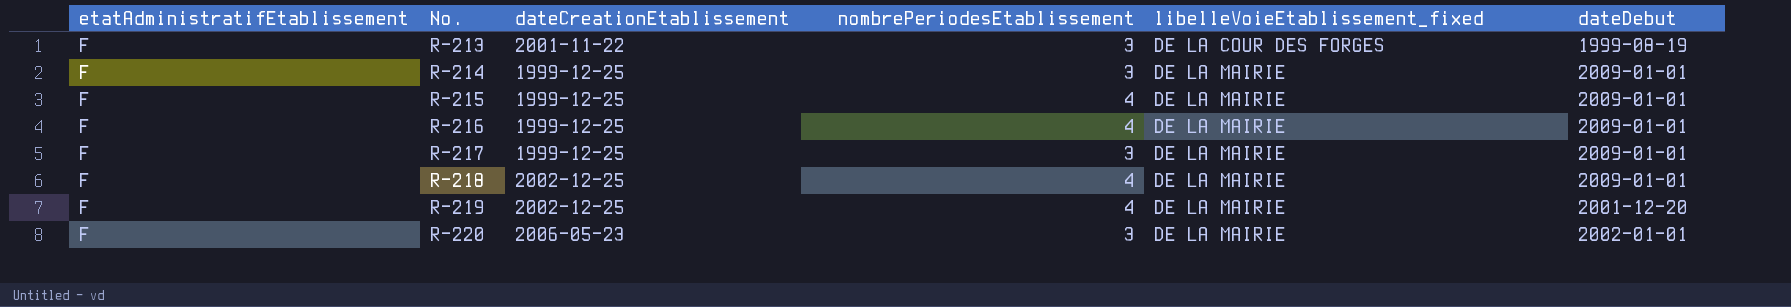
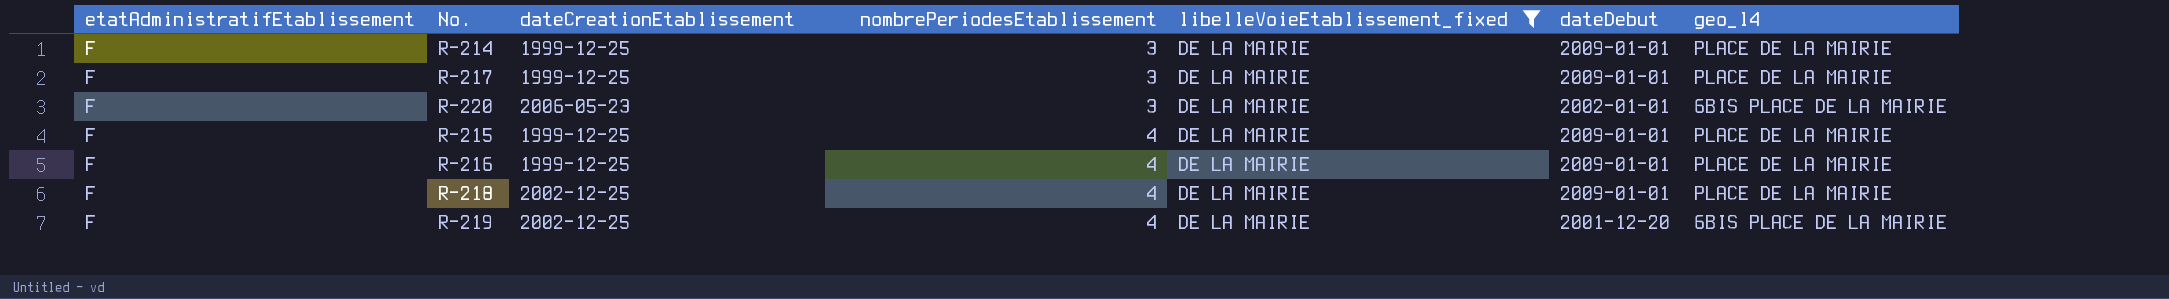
filter: none -> libelleVoieEtablissement_fixed = DE LA MAIRIE
row order: No. ascending -> nombrePeriodesEtablissement ascending
column geo_l4 | position: none -> 7

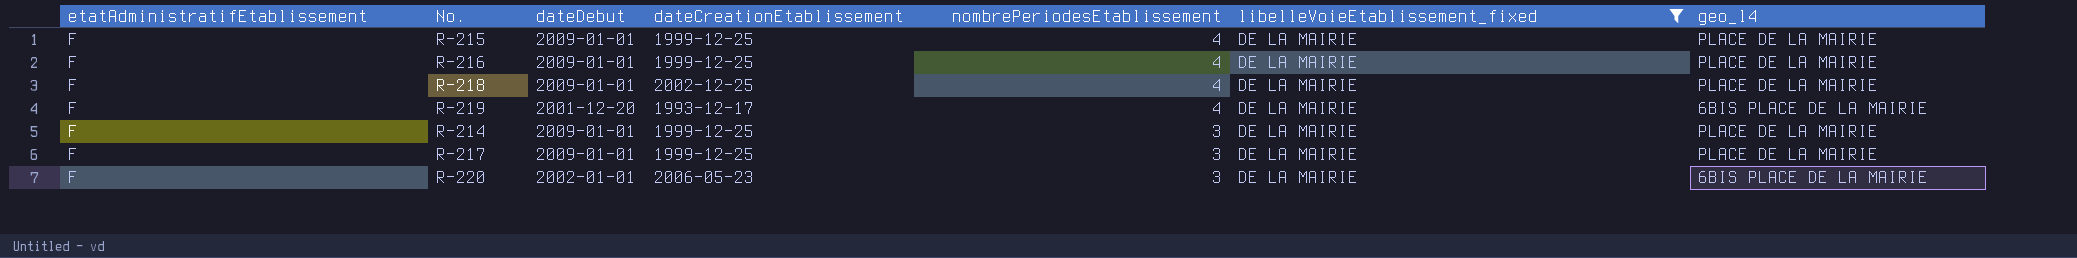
row order: nombrePeriodesEtablissement ascending -> nombrePeriodesEtablissement descending
column dateDebut | position: 6 -> 3
R-219 | dateCreationEtablissement: 2002-12-25 -> 1993-12-17

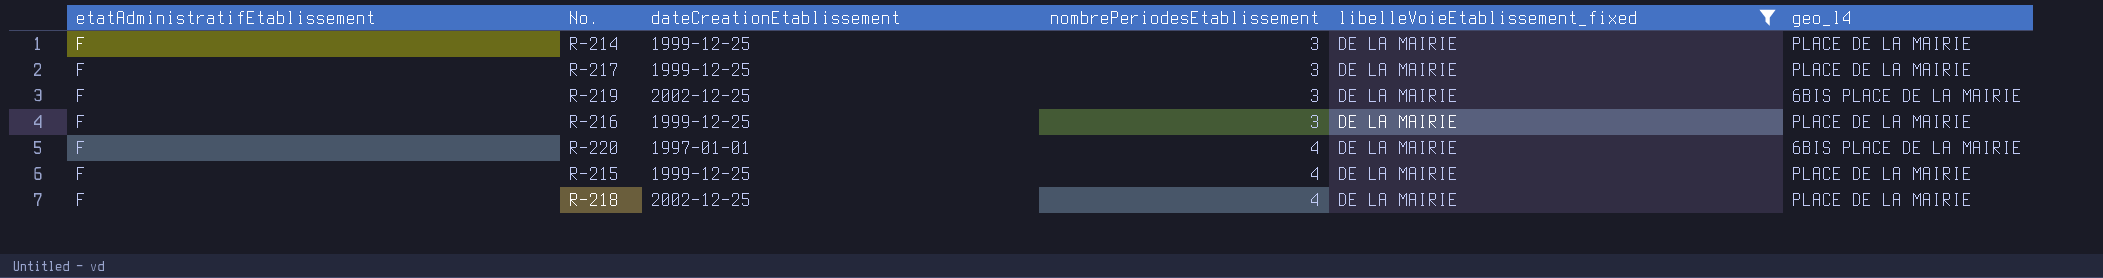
row order: nombrePeriodesEtablissement descending -> nombrePeriodesEtablissement ascending
column dateDebut | position: 3 -> none
R-219 | dateCreationEtablissement: 1993-12-17 -> 2002-12-25
R-219 | nombrePeriodesEtablissement: 4 -> 3
R-216 | nombrePeriodesEtablissement: 4 -> 3
R-220 | dateCreationEtablissement: 2006-05-23 -> 1997-01-01
R-220 | nombrePeriodesEtablissement: 3 -> 4

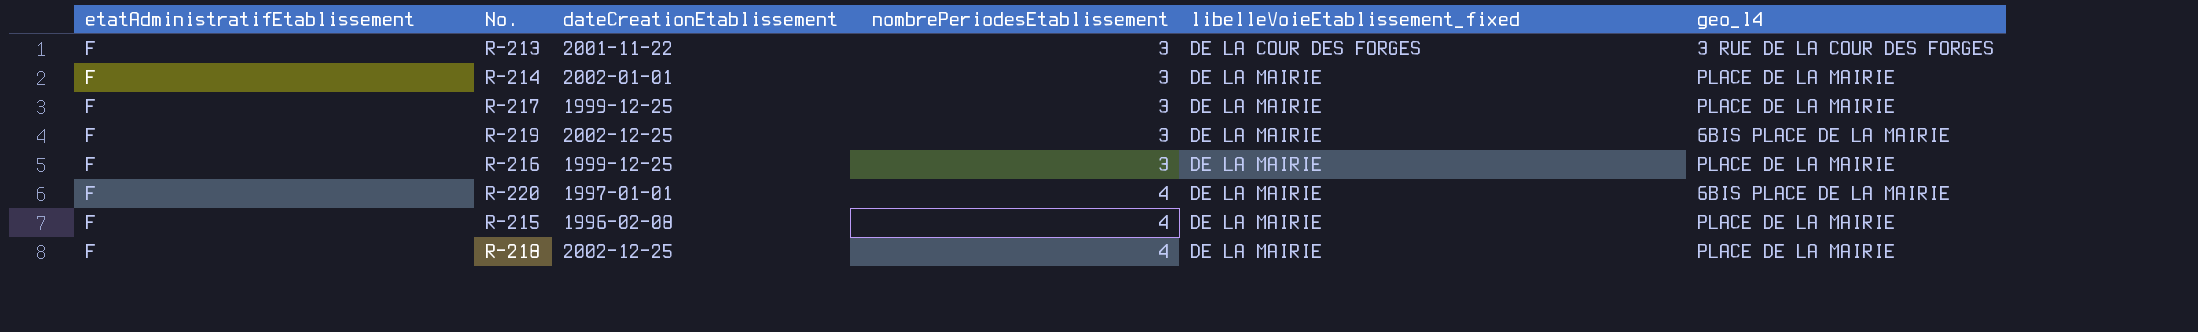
filter: libelleVoieEtablissement_fixed = DE LA MAIRIE -> none
R-214 | dateCreationEtablissement: 1999-12-25 -> 2002-01-01
R-215 | dateCreationEtablissement: 1999-12-25 -> 1996-02-08

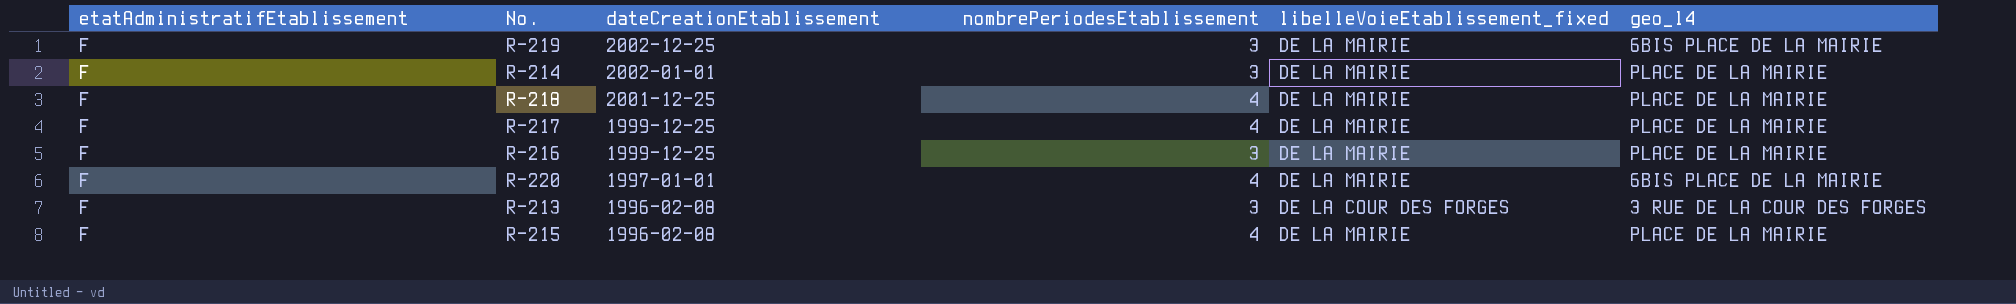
row order: nombrePeriodesEtablissement ascending -> dateCreationEtablissement descending
R-218 | dateCreationEtablissement: 2002-12-25 -> 2001-12-25
R-217 | nombrePeriodesEtablissement: 3 -> 4
R-213 | dateCreationEtablissement: 2001-11-22 -> 1996-02-08

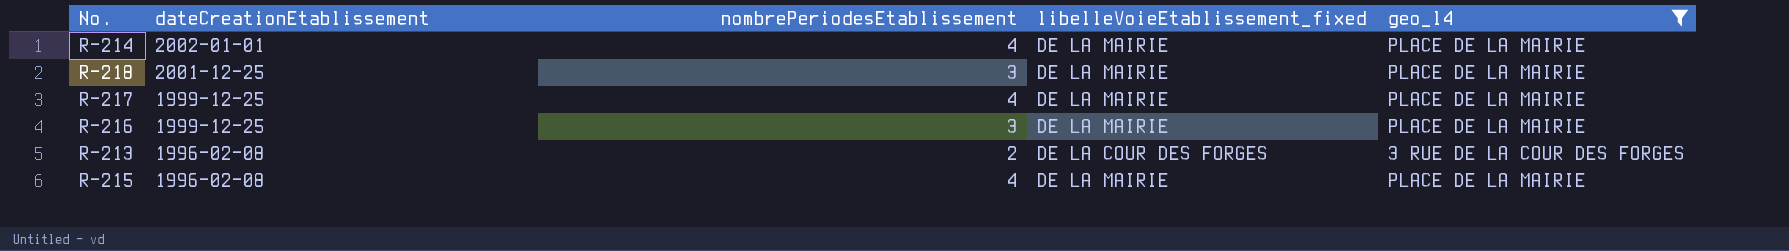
filter: none -> geo_l4 != 6BIS PLACE DE LA MAIRIE
column etatAdministratifEtablissement | position: 1 -> none
R-214 | nombrePeriodesEtablissement: 3 -> 4
R-218 | nombrePeriodesEtablissement: 4 -> 3
R-213 | nombrePeriodesEtablissement: 3 -> 2

